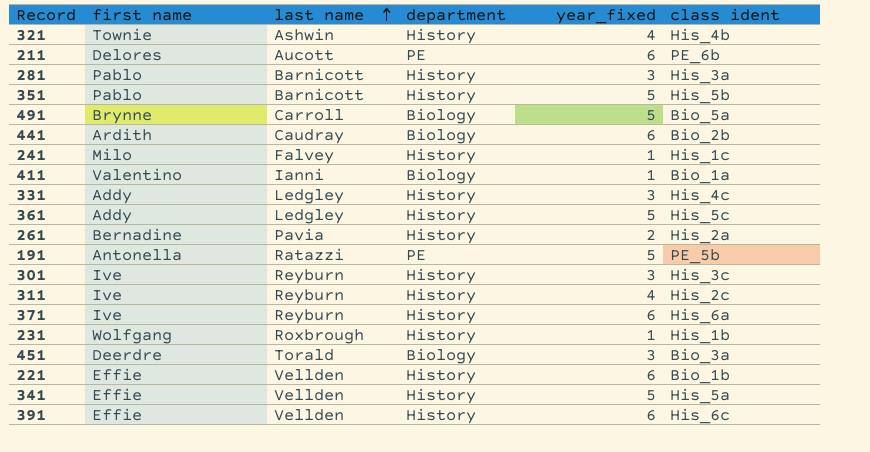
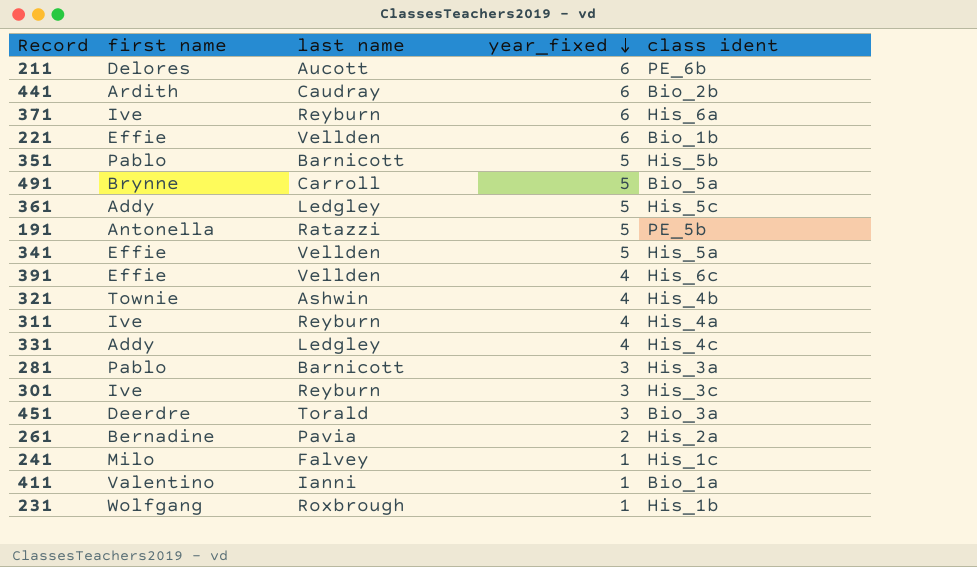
row order: last name ascending -> year_fixed descending
column department | position: 4 -> none
391 | year_fixed: 6 -> 4
311 | class ident: His_2c -> His_4a
331 | year_fixed: 3 -> 4

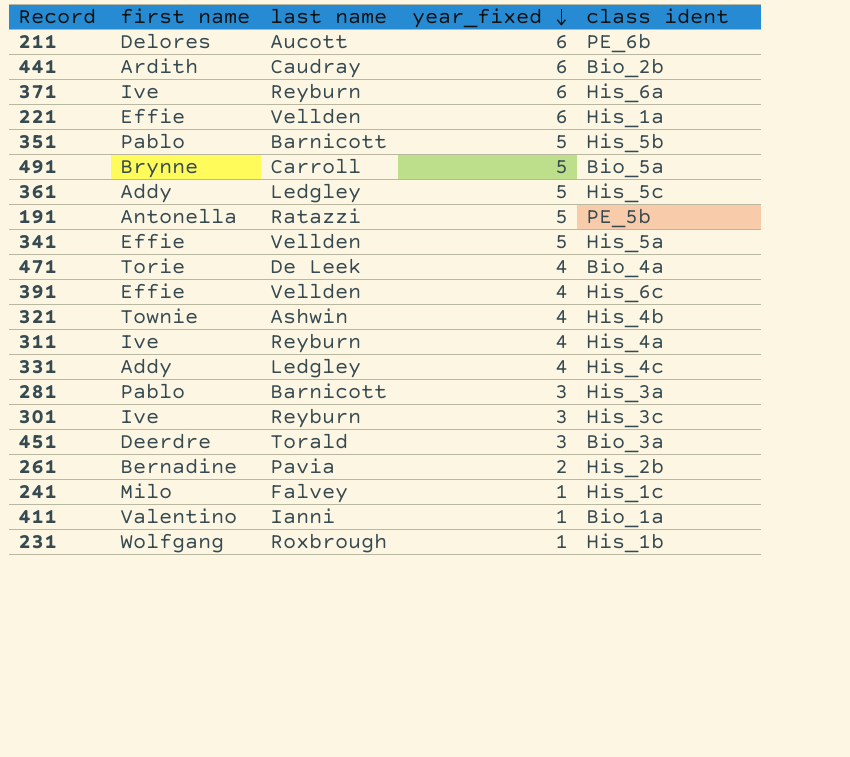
221 | class ident: Bio_1b -> His_1a
row 471: none -> Torie | De Leek | 4 | Bio_4a
261 | class ident: His_2a -> His_2b

